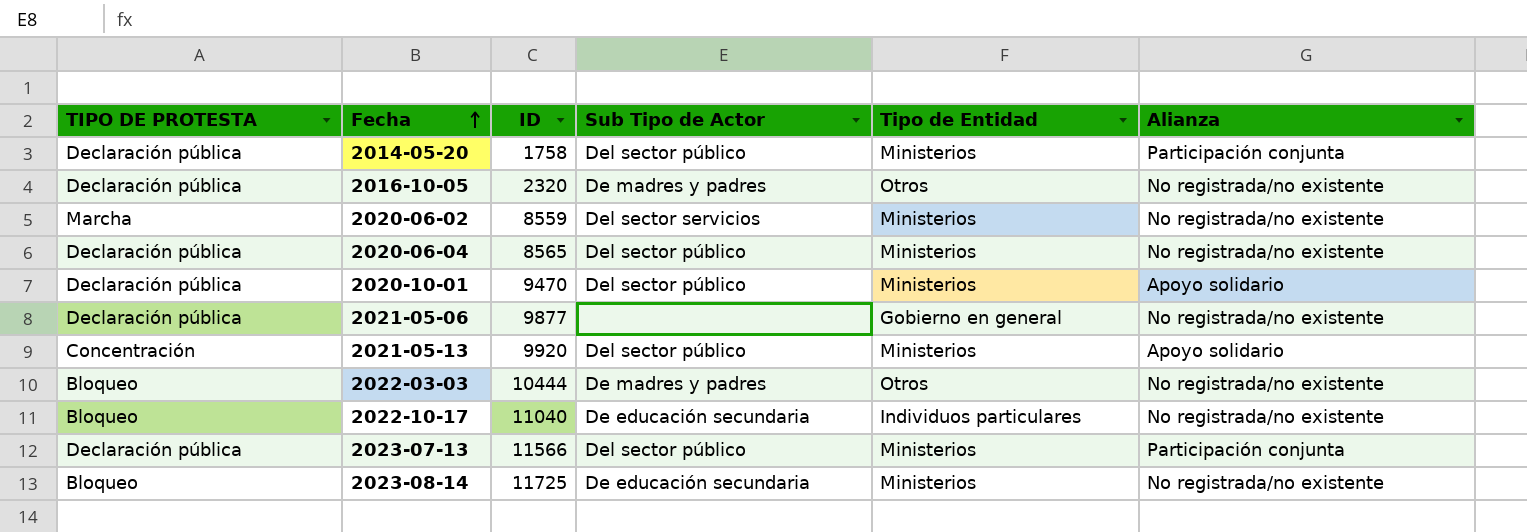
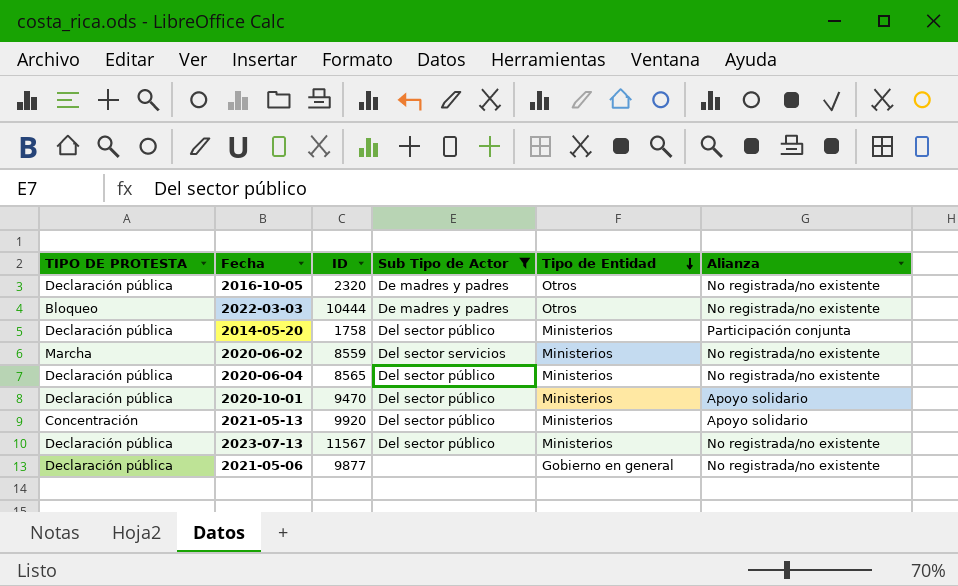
filter: none -> Sub Tipo de Actor != De educación secundaria
row order: Fecha ascending -> Tipo de Entidad descending
2023-07-13 | ID: 11566 -> 11567
2023-07-13 | Alianza: Participación conjunta -> No registrada/no existente

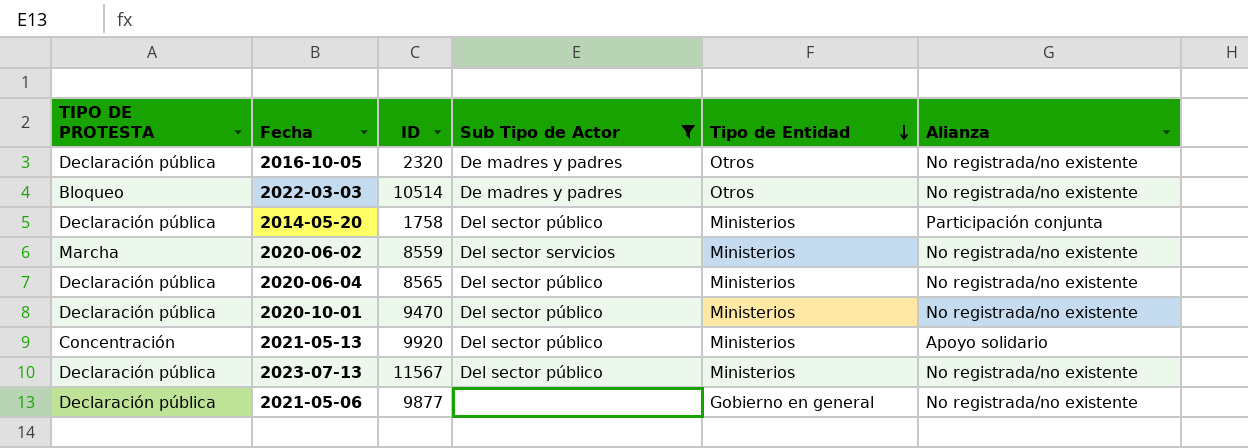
2022-03-03 | ID: 10444 -> 10514
2020-10-01 | Alianza: Apoyo solidario -> No registrada/no existente

